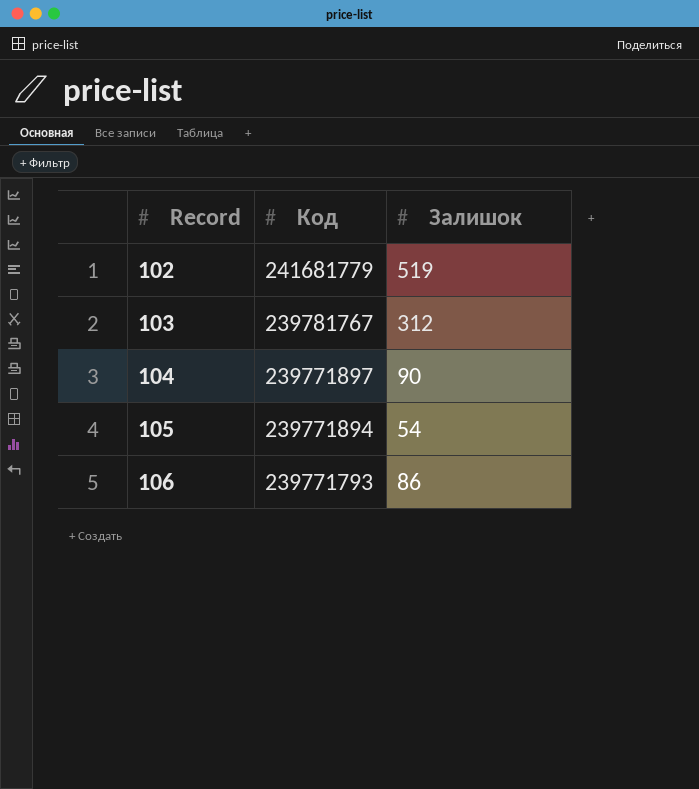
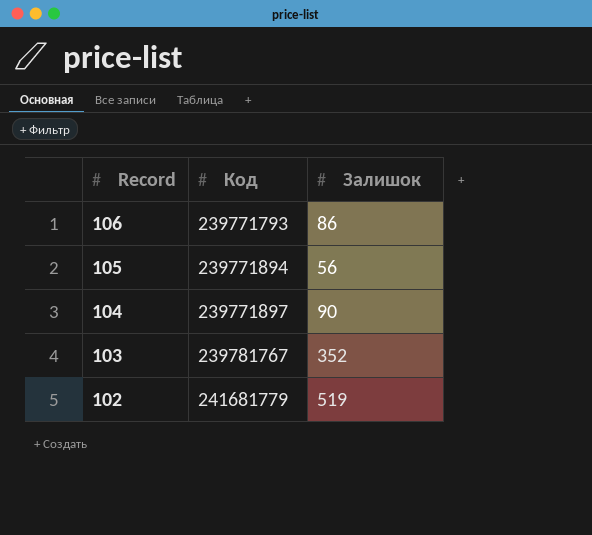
row order: Record ascending -> Record descending
105 | Залишок: 54 -> 56
103 | Залишок: 312 -> 352

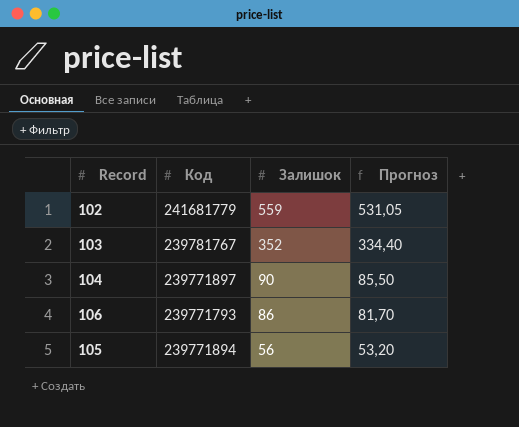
row order: Record descending -> Залишок descending
column Прогноз | formula: none -> [Залишок] * 0,95
102 | Залишок: 519 -> 559

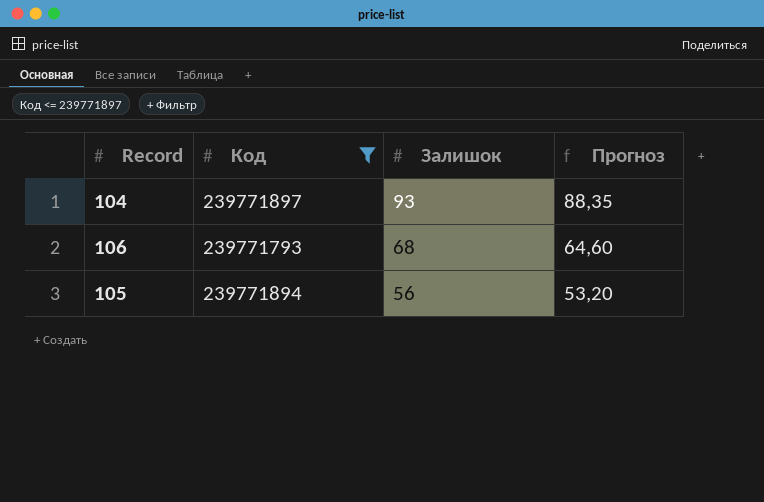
filter: none -> Код <= 239771897
104 | Залишок: 90 -> 93
104 | Прогноз: 85,50 -> 88,35
106 | Залишок: 86 -> 68
106 | Прогноз: 81,70 -> 64,60

